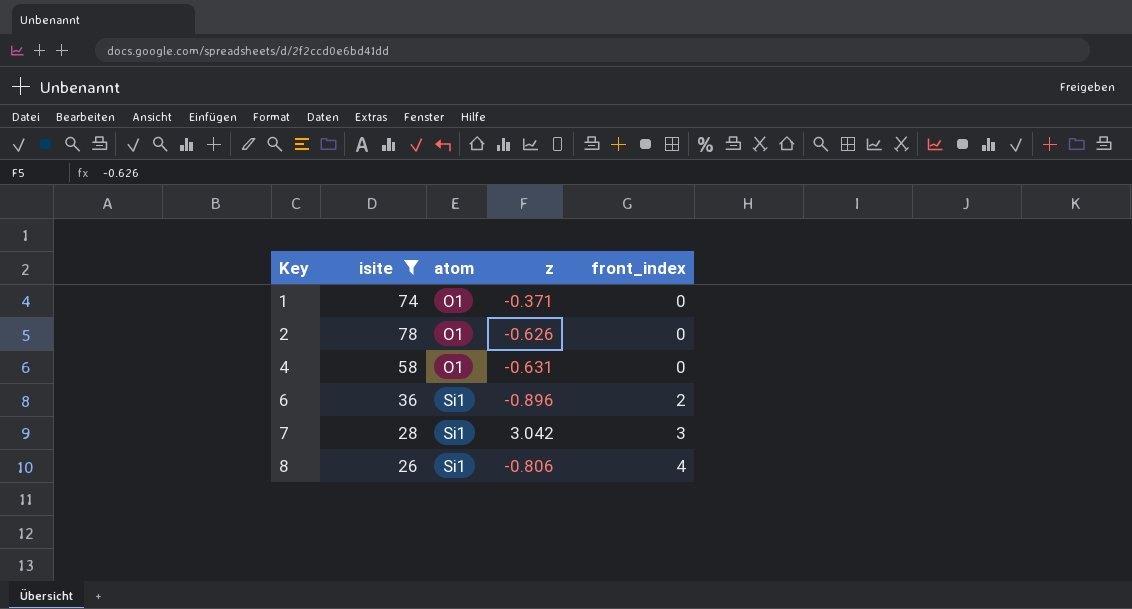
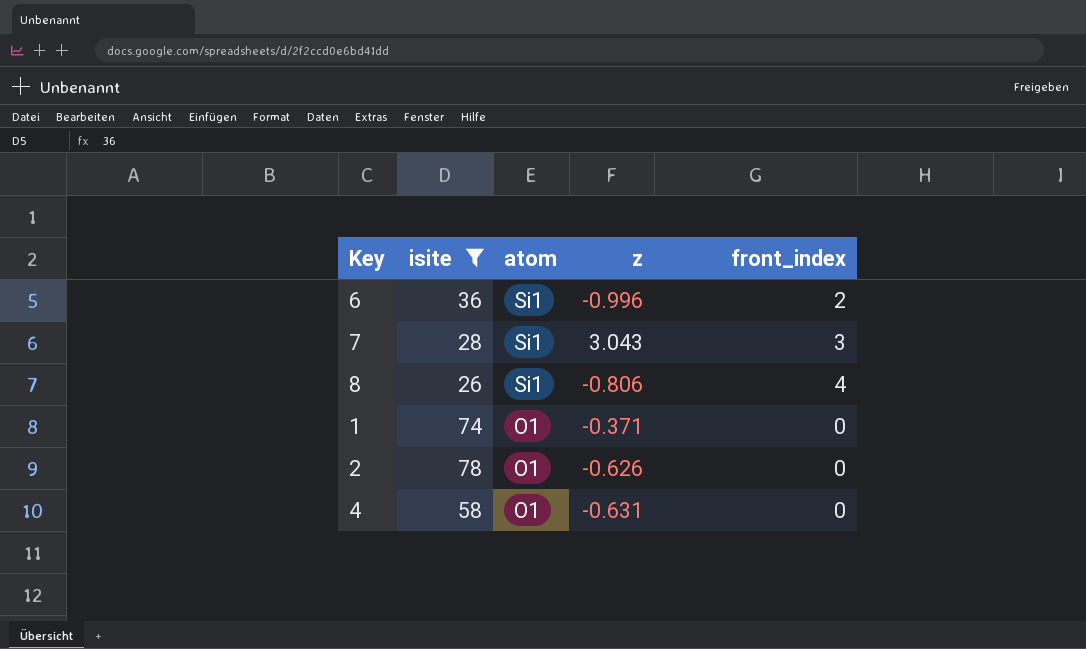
row order: Key ascending -> atom descending
6 | z: -0.896 -> -0.996
7 | z: 3.042 -> 3.043

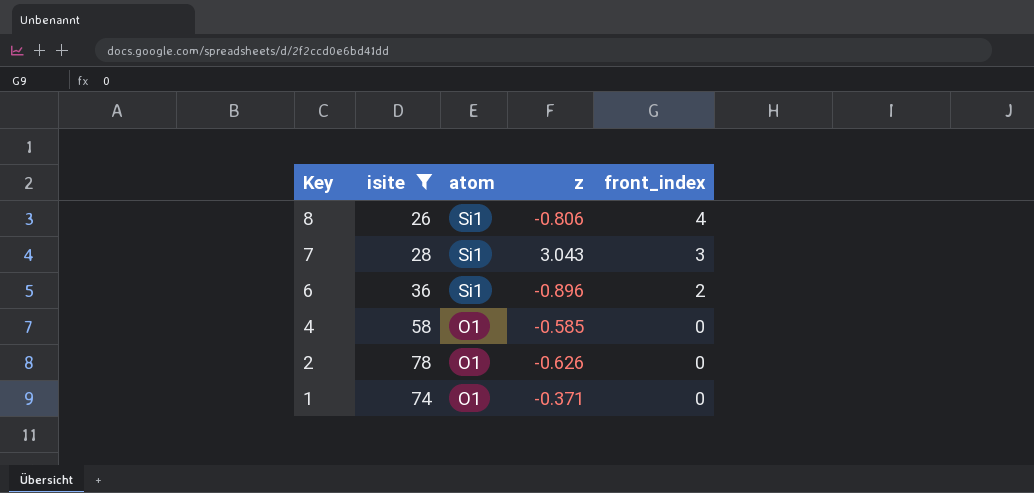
row order: atom descending -> Key descending
6 | z: -0.996 -> -0.896
4 | z: -0.631 -> -0.585

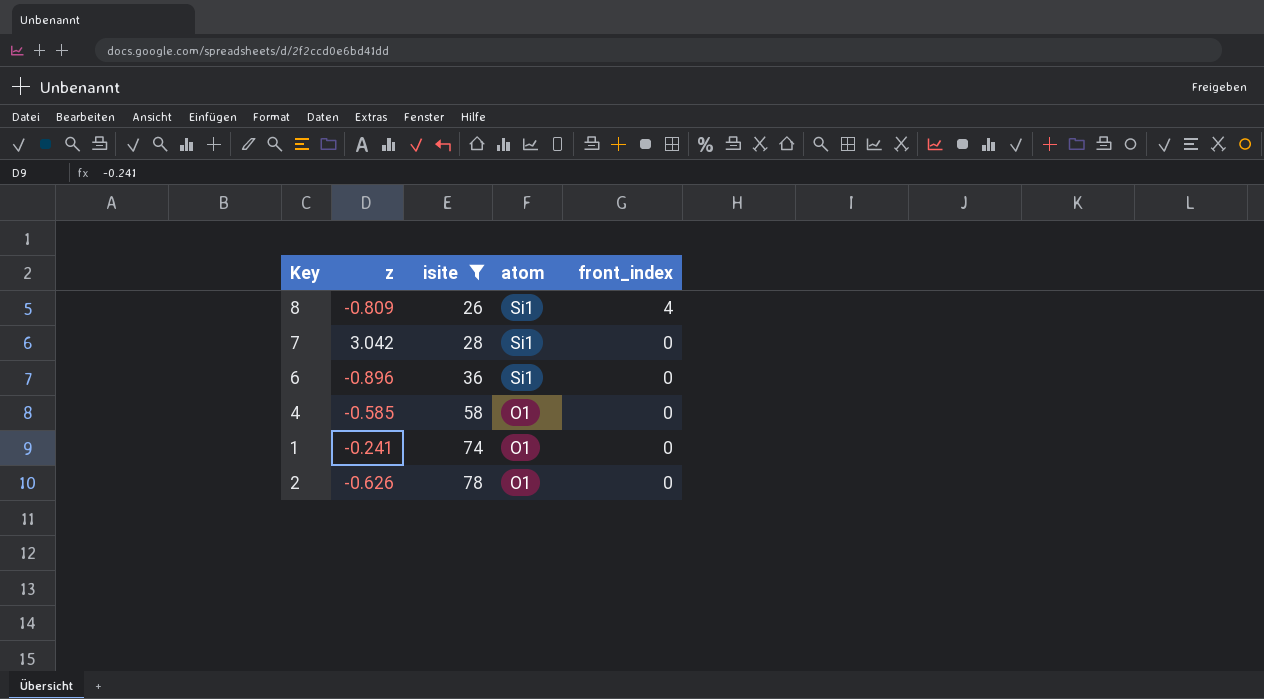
row order: Key descending -> isite ascending
column z | position: 4 -> 2
8 | z: -0.806 -> -0.809
7 | z: 3.043 -> 3.042
7 | front_index: 3 -> 0
6 | front_index: 2 -> 0
1 | z: -0.371 -> -0.241

